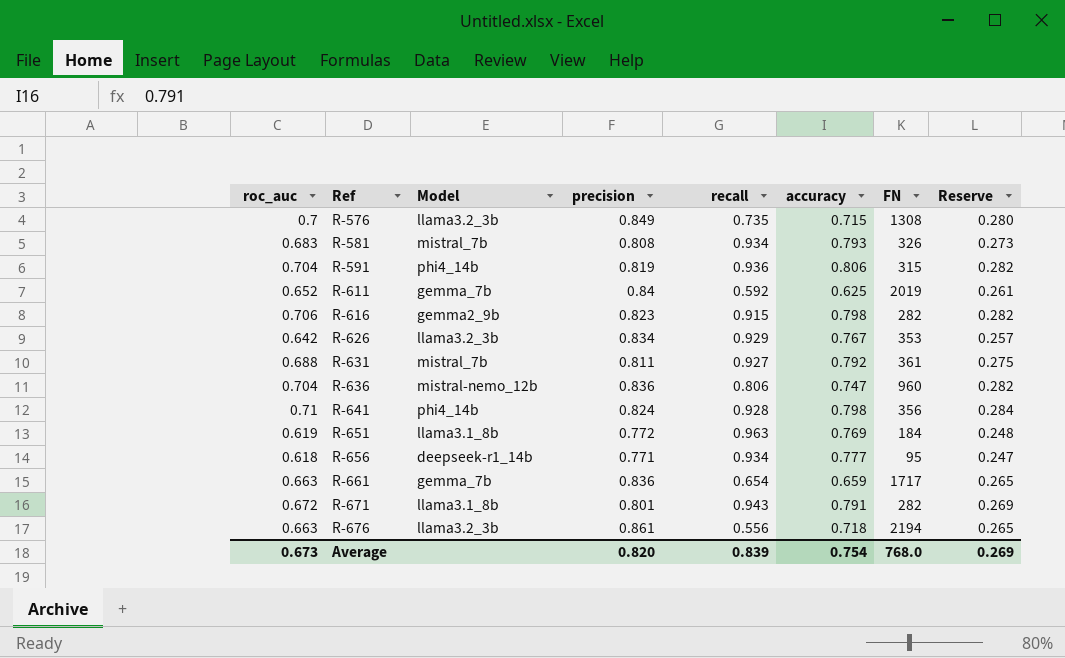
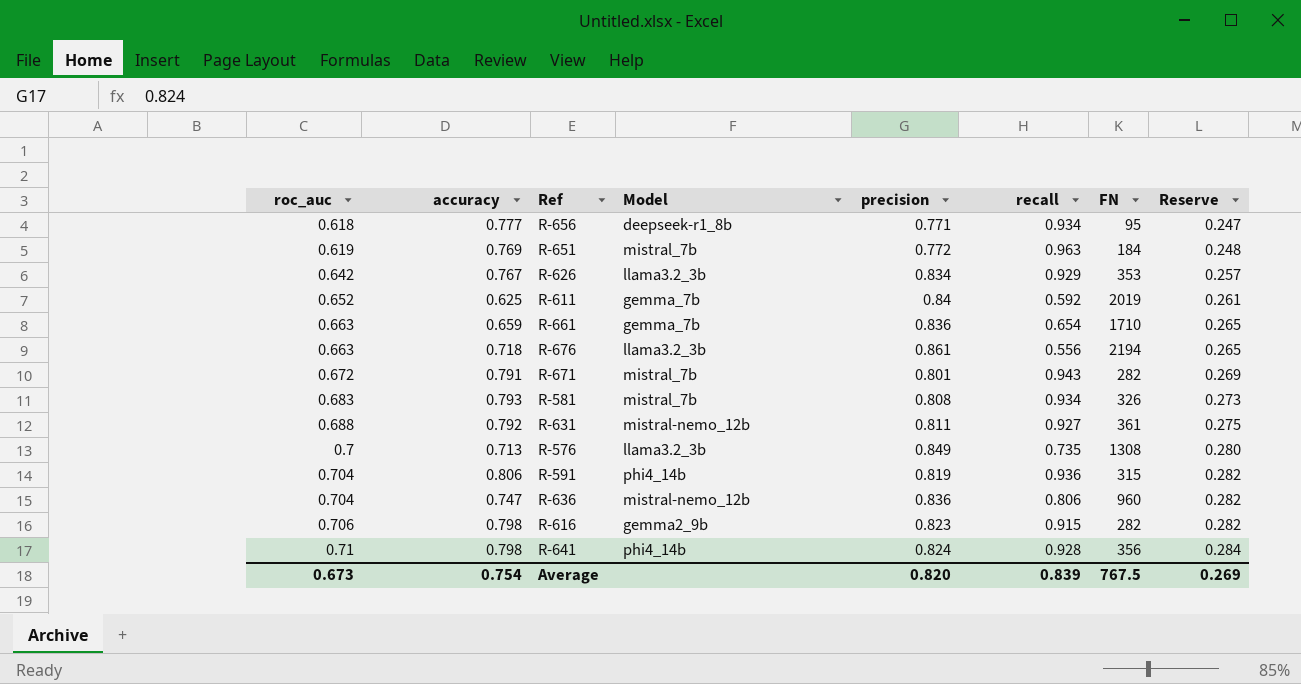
row order: Ref ascending -> roc_auc ascending
column accuracy | position: 6 -> 2
R-656 | Model: deepseek-r1_14b -> deepseek-r1_8b
R-651 | Model: llama3.1_8b -> mistral_7b
R-661 | FN: 1717 -> 1710
R-671 | Model: llama3.1_8b -> mistral_7b
R-631 | Model: mistral_7b -> mistral-nemo_12b
R-576 | accuracy: 0.715 -> 0.713
Average | FN: 768.0 -> 767.5

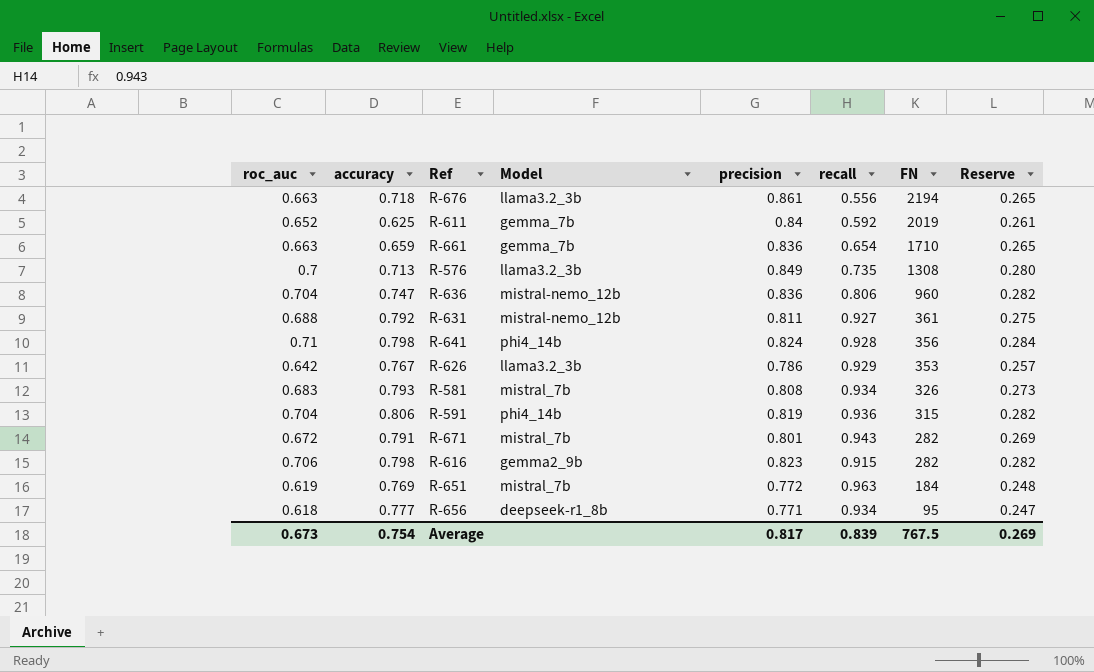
row order: roc_auc ascending -> FN descending
R-626 | precision: 0.834 -> 0.786
Average | precision: 0.820 -> 0.817

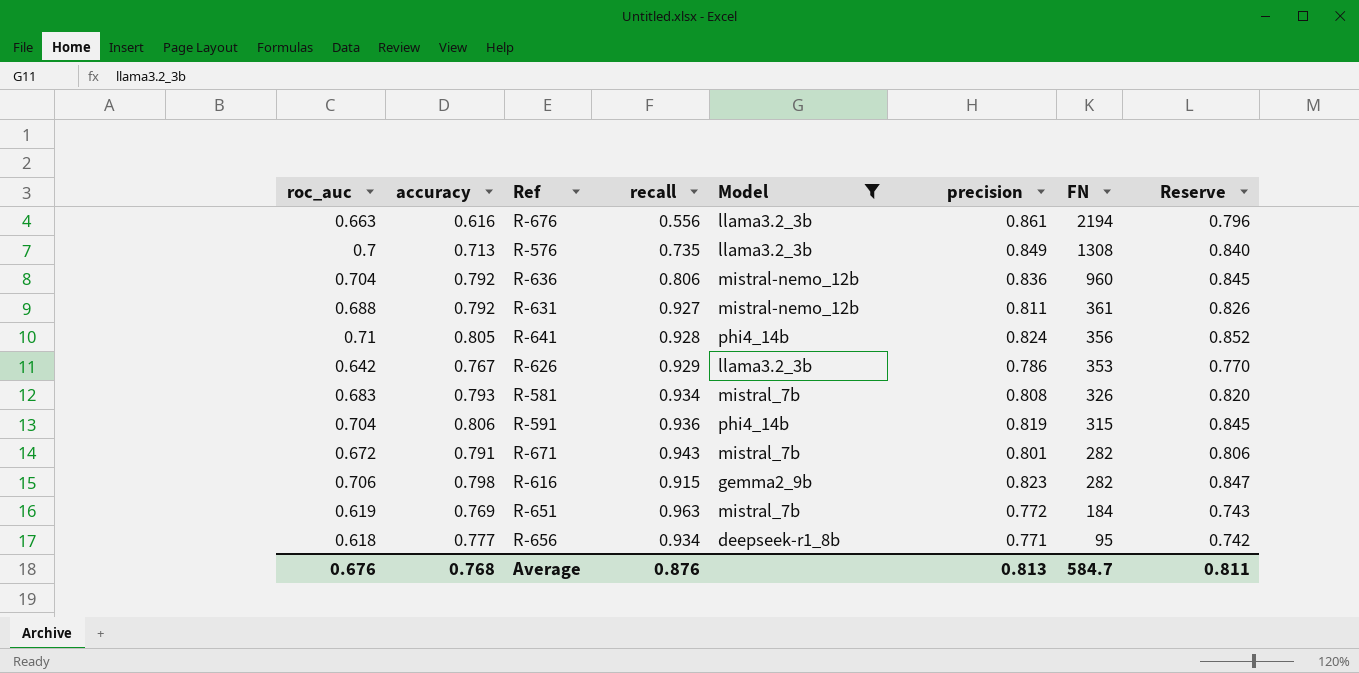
filter: none -> Model != gemma_7b
column recall | position: 6 -> 4
column Reserve | formula: [roc_auc] * 0.4 -> [roc_auc] * 1.2
R-676 | accuracy: 0.718 -> 0.616
R-636 | accuracy: 0.747 -> 0.792
R-641 | accuracy: 0.798 -> 0.805
Average | roc_auc: 0.673 -> 0.676
Average | accuracy: 0.754 -> 0.768
Average | recall: 0.839 -> 0.876
Average | precision: 0.817 -> 0.813
Average | FN: 767.5 -> 584.7
Average | Reserve: 0.269 -> 0.811

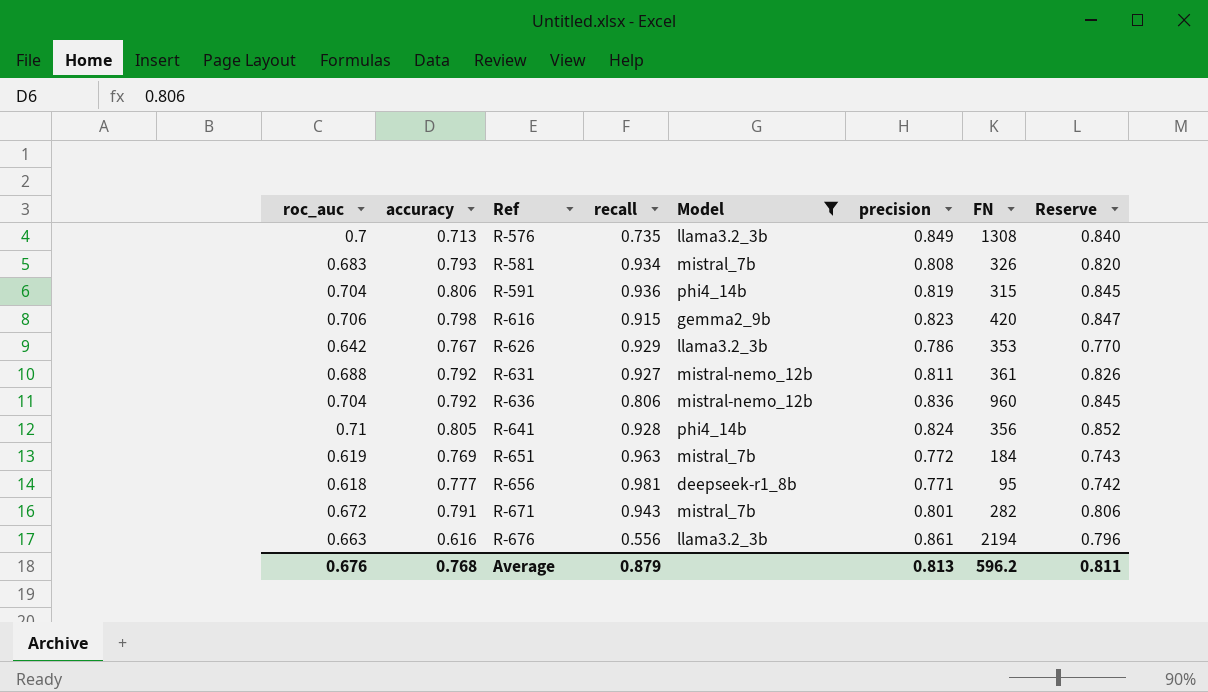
row order: FN descending -> Ref ascending
R-616 | FN: 282 -> 420
R-656 | recall: 0.934 -> 0.981
Average | recall: 0.876 -> 0.879
Average | FN: 584.7 -> 596.2

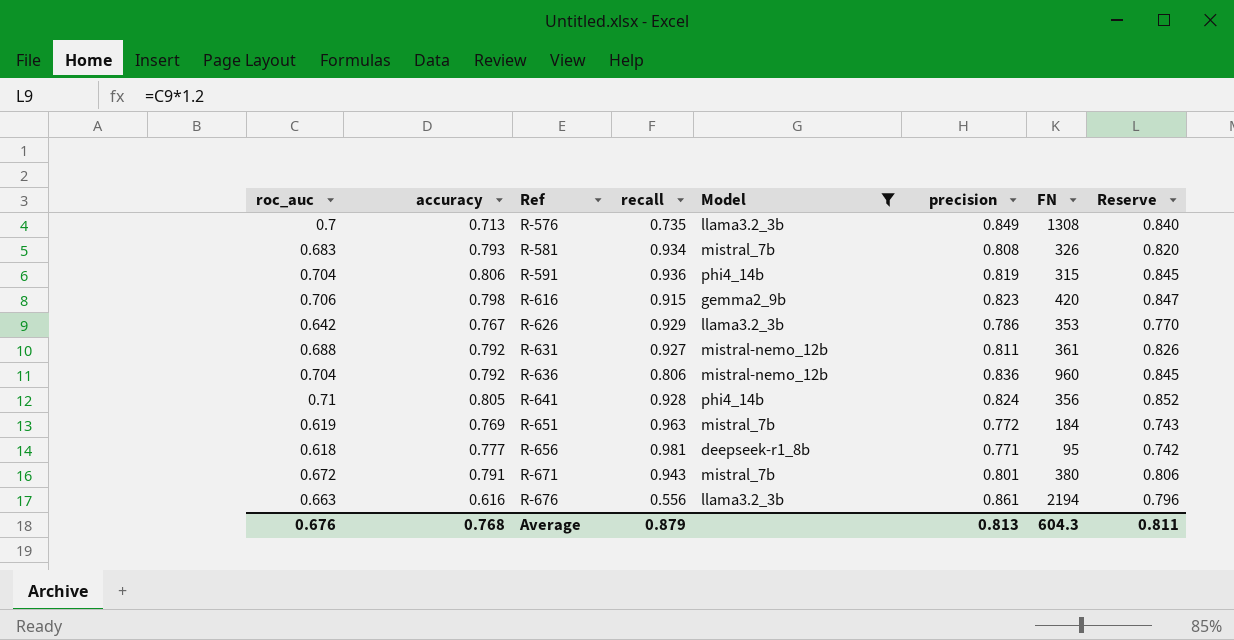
R-671 | FN: 282 -> 380
Average | FN: 596.2 -> 604.3

